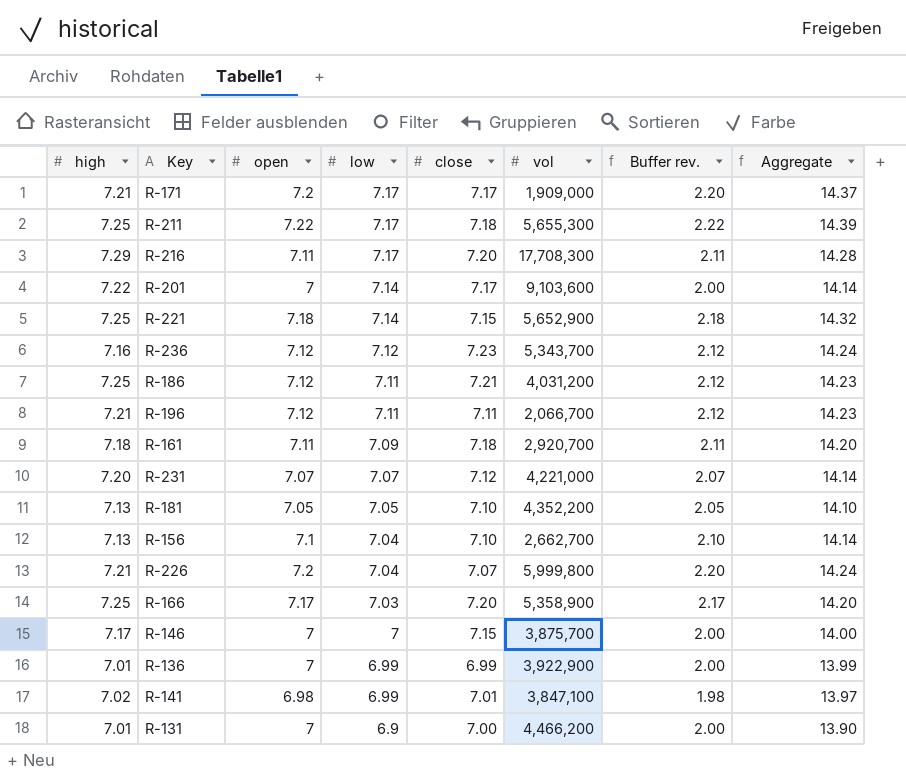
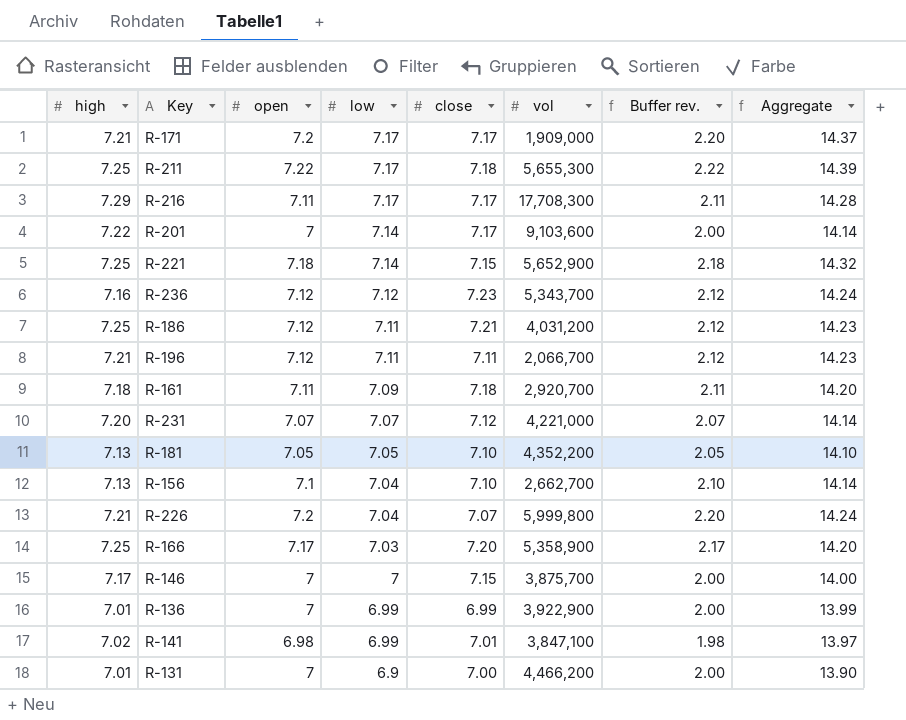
R-216 | close: 7.20 -> 7.17

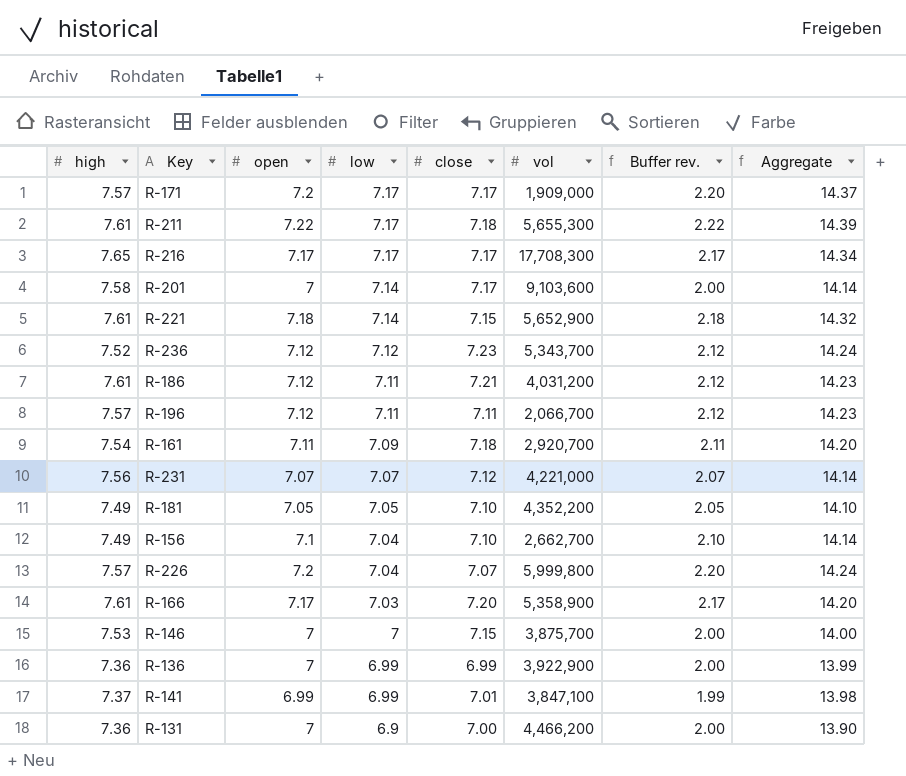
R-171 | high: 7.21 -> 7.57
R-211 | high: 7.25 -> 7.61
R-216 | high: 7.29 -> 7.65
R-216 | open: 7.11 -> 7.17
R-216 | Buffer rev.: 2.11 -> 2.17
R-216 | Aggregate: 14.28 -> 14.34
R-201 | high: 7.22 -> 7.58
R-221 | high: 7.25 -> 7.61
R-236 | high: 7.16 -> 7.52
R-186 | high: 7.25 -> 7.61
R-196 | high: 7.21 -> 7.57
R-161 | high: 7.18 -> 7.54
R-231 | high: 7.20 -> 7.56
R-181 | high: 7.13 -> 7.49
R-156 | high: 7.13 -> 7.49
R-226 | high: 7.21 -> 7.57
R-166 | high: 7.25 -> 7.61
R-146 | high: 7.17 -> 7.53
R-136 | high: 7.01 -> 7.36
R-141 | high: 7.02 -> 7.37
R-141 | open: 6.98 -> 6.99
R-141 | Buffer rev.: 1.98 -> 1.99
R-141 | Aggregate: 13.97 -> 13.98
R-131 | high: 7.01 -> 7.36

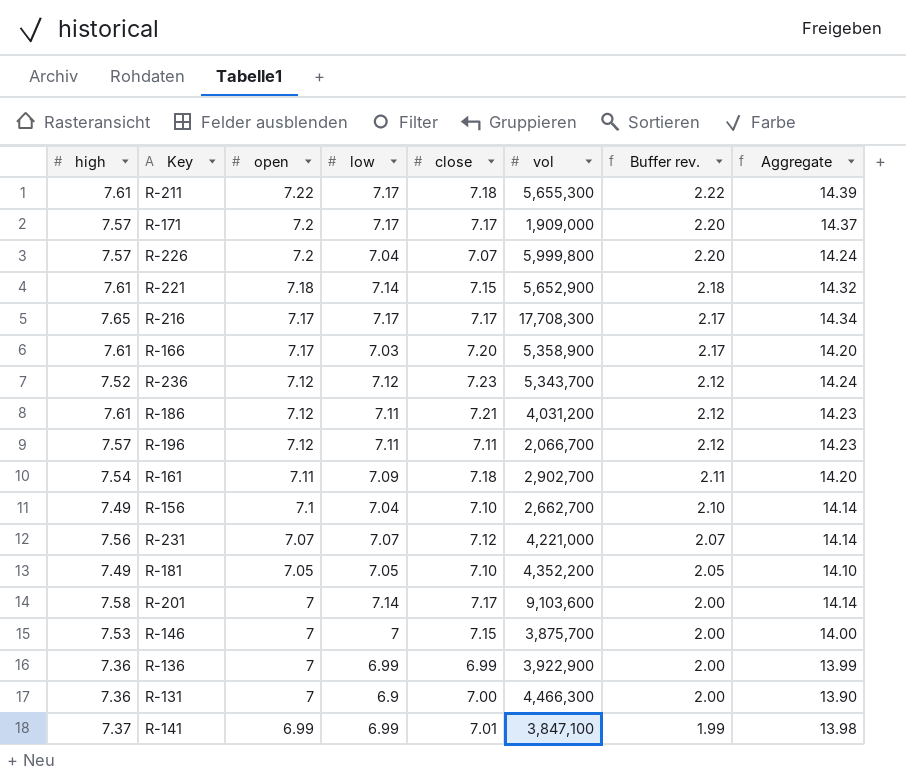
row order: low descending -> open descending
R-161 | vol: 2,920,700 -> 2,902,700
R-131 | vol: 4,466,200 -> 4,466,300

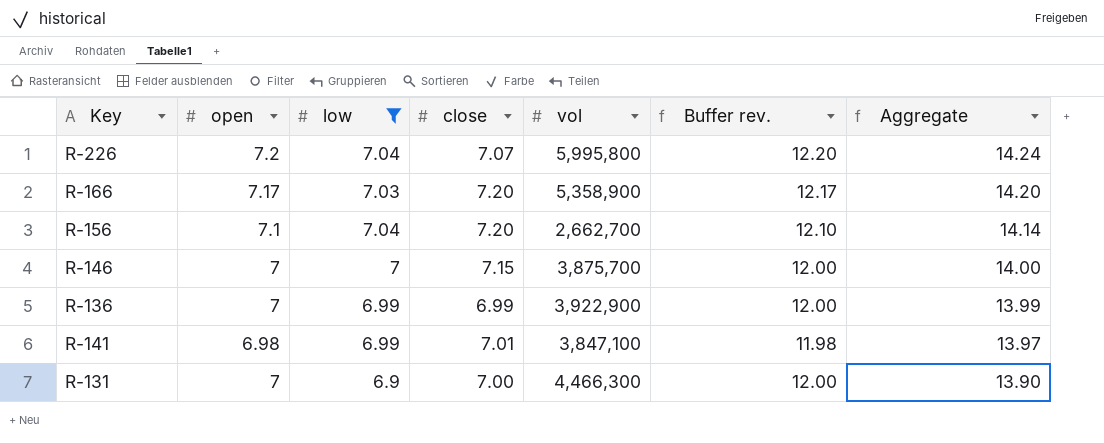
filter: none -> low <= 7.04
row order: open descending -> Aggregate descending
column high | position: 1 -> none
column Buffer rev. | formula: [open] - 5 -> [open] + 5
R-226 | vol: 5,999,800 -> 5,995,800
R-156 | close: 7.10 -> 7.20
R-141 | open: 6.99 -> 6.98
R-141 | Aggregate: 13.98 -> 13.97

